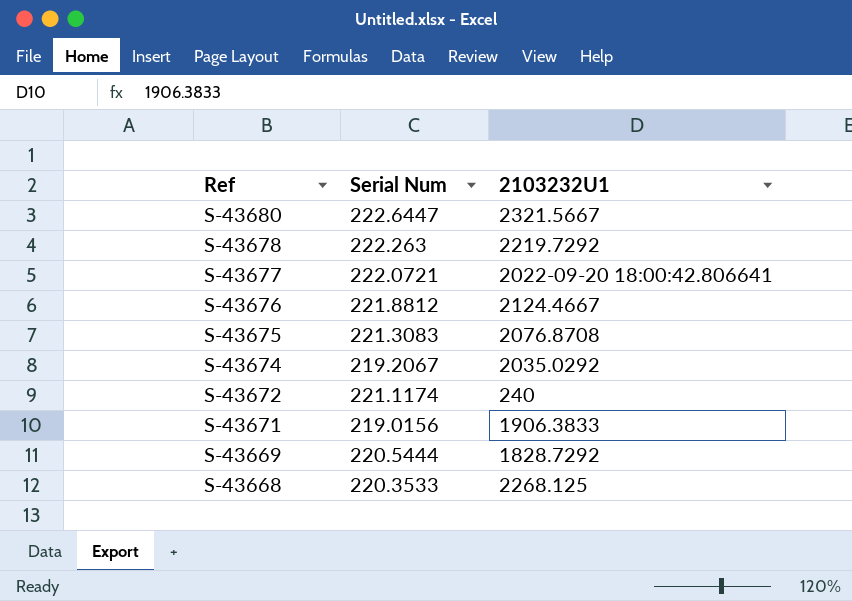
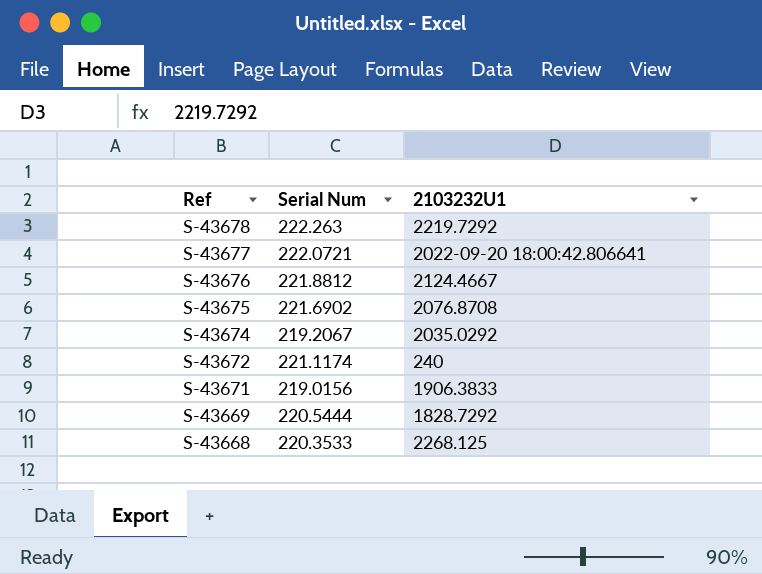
row S-43680: 222.6447 | 2321.5667 -> none
S-43675 | Serial Num: 221.3083 -> 221.6902

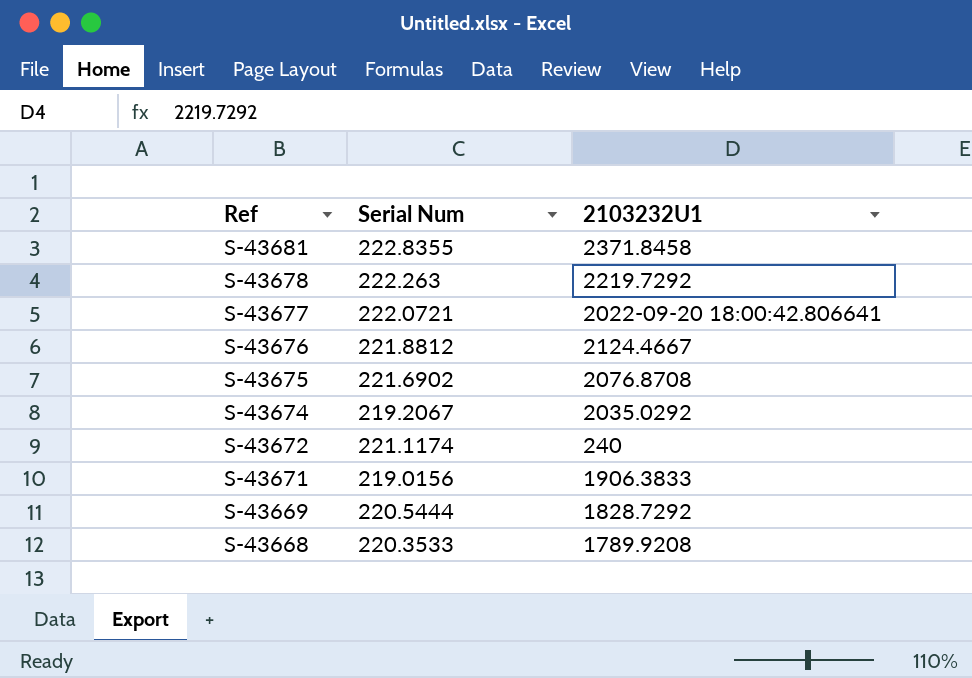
row S-43681: none -> 222.8355 | 2371.8458
S-43668 | 2103232U1: 2268.125 -> 1789.9208

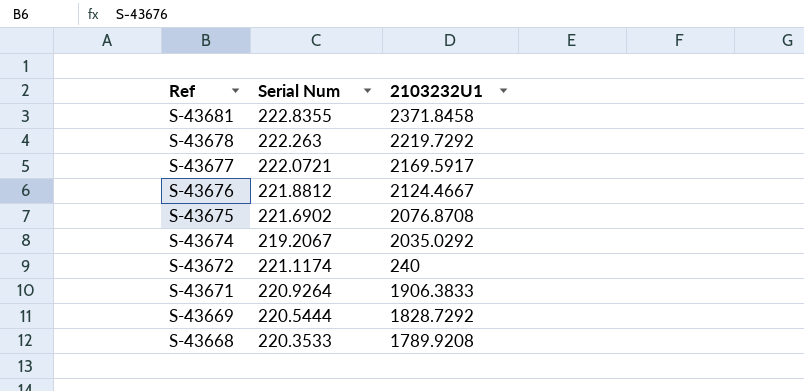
S-43677 | 2103232U1: 2022-09-20 18:00:42.806641 -> 2169.5917
S-43671 | Serial Num: 219.0156 -> 220.9264

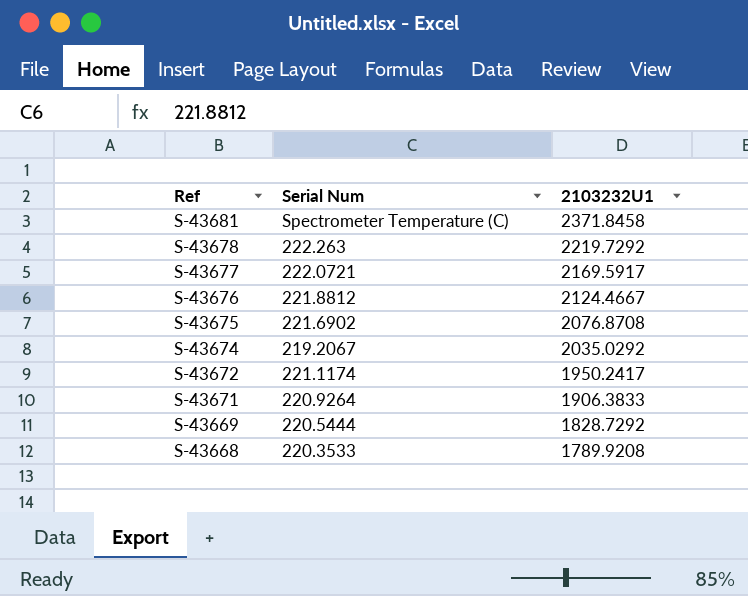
S-43681 | Serial Num: 222.8355 -> Spectrometer Temperature (C)
S-43672 | 2103232U1: 240 -> 1950.2417

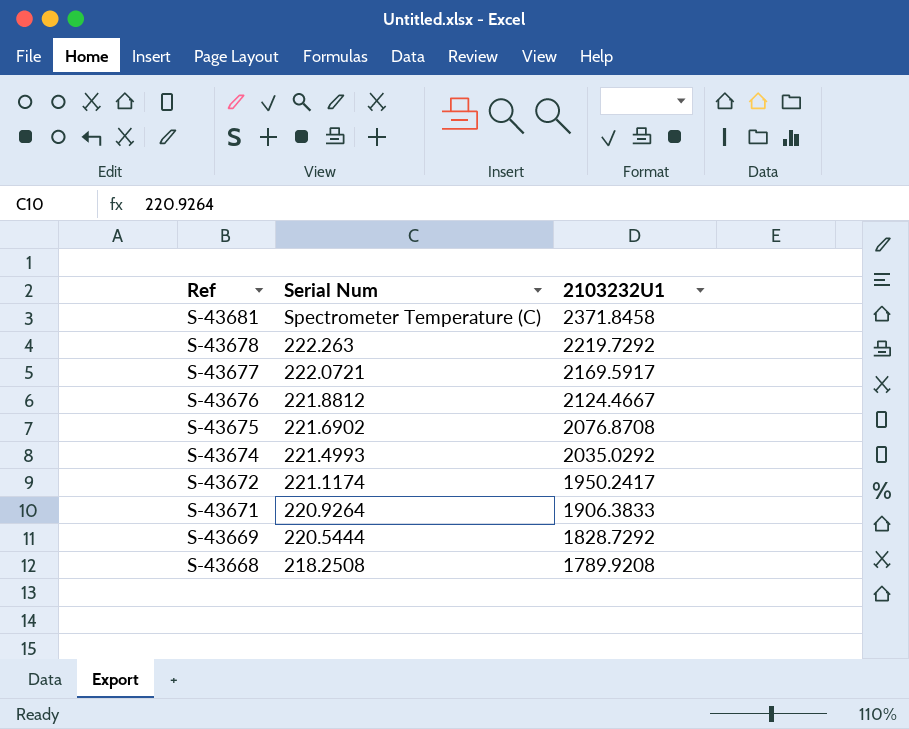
S-43674 | Serial Num: 219.2067 -> 221.4993
S-43668 | Serial Num: 220.3533 -> 218.2508

